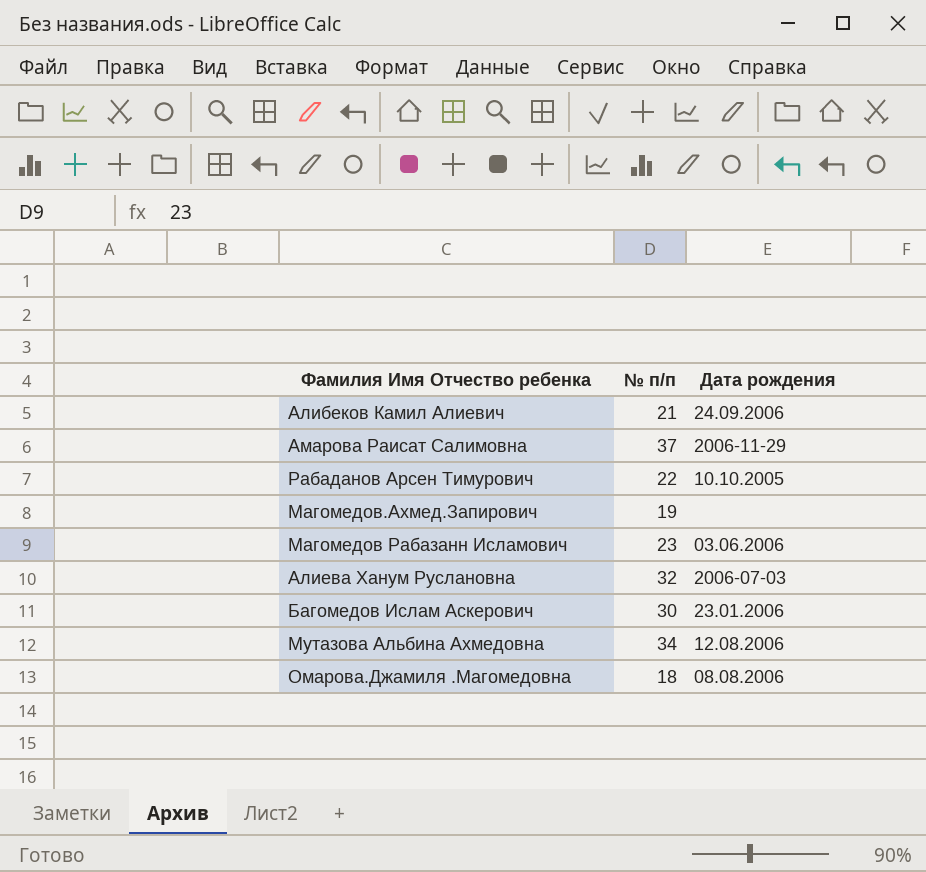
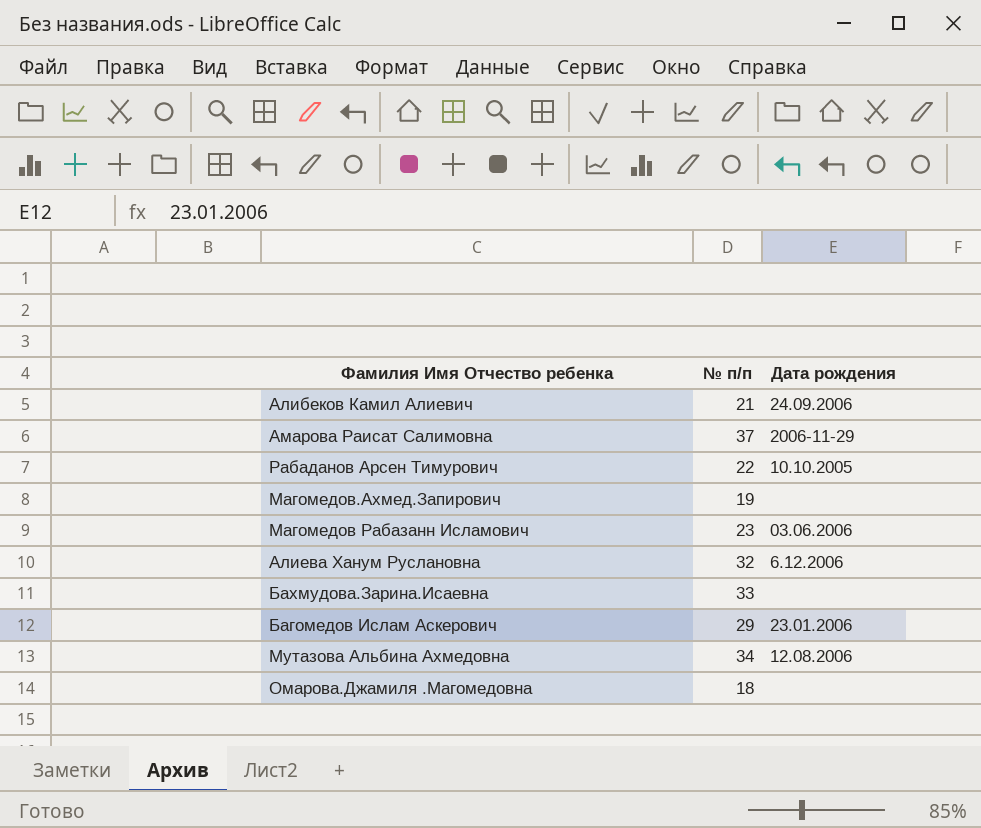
Алиева Ханум Руслановна | Дата рождения: 2006-07-03 -> 6.12.2006
row Бахмудова.Зарина.Исаевна: none -> 33 | none
Багомедов Ислам Аскерович | № п/п: 30 -> 29
Омарова.Джамиля .Магомедовна | Дата рождения: 08.08.2006 -> none

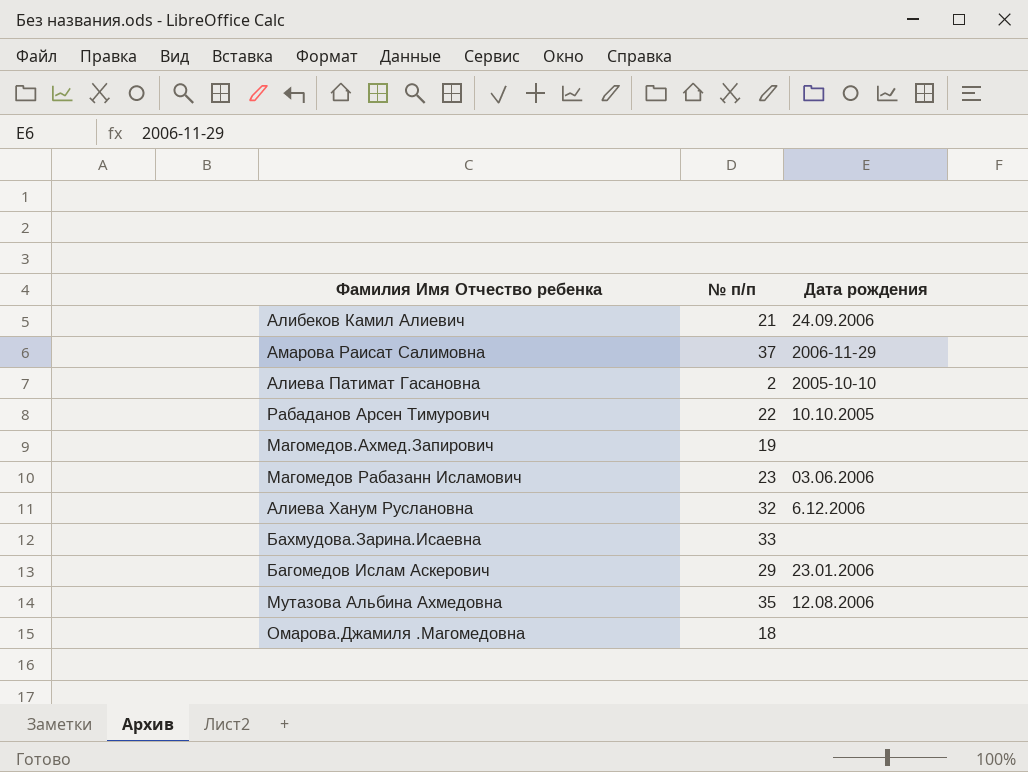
row Алиева Патимат Гасановна: none -> 2 | 2005-10-10
Мутазова Альбина Ахмедовна | № п/п: 34 -> 35

